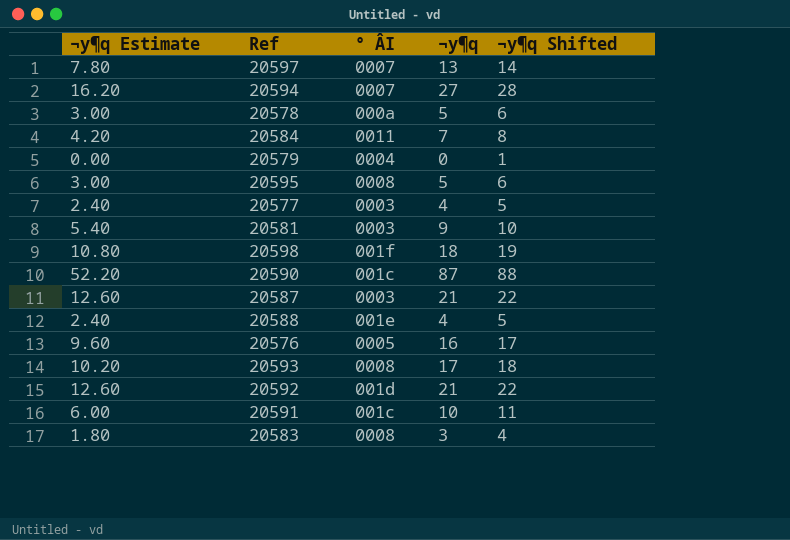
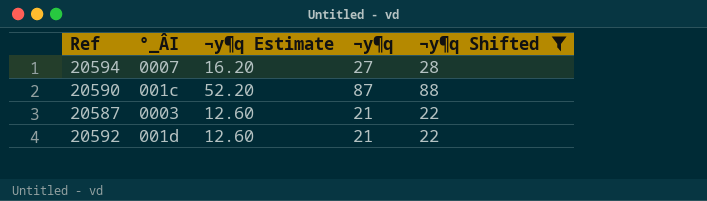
filter: none -> ¬y¶q Shifted >= 22
column name: ° ÂI -> °_ÂI
column ¬y¶q Estimate | position: 1 -> 3

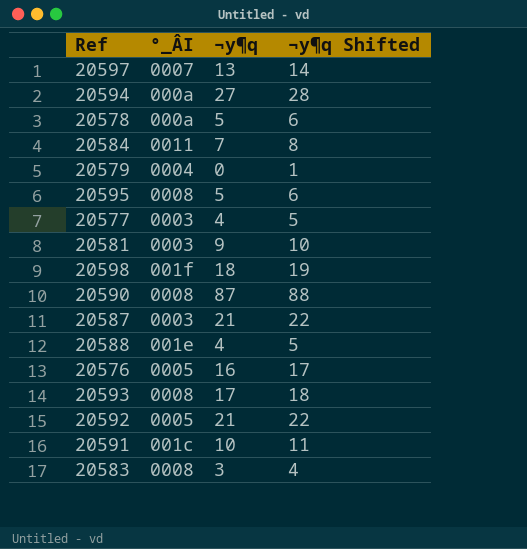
filter: ¬y¶q Shifted >= 22 -> none
column ¬y¶q Estimate | formula: [¬y¶q] * 0.6 -> none
20594 | °_ÂI: 0007 -> 000a
20590 | °_ÂI: 001c -> 0008
20592 | °_ÂI: 001d -> 0005

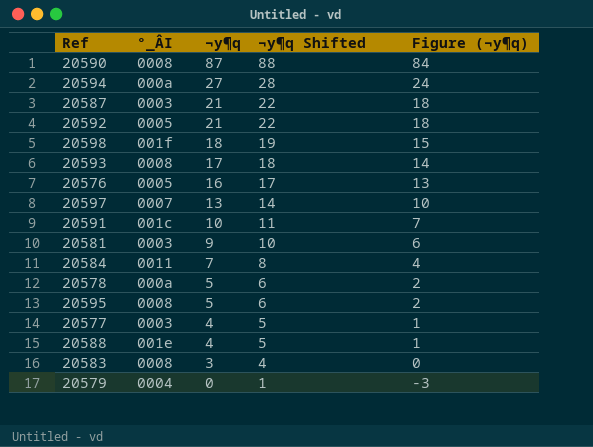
row order: none -> ¬y¶q descending
column Figure (¬y¶q) | formula: none -> [¬y¶q] - 3

